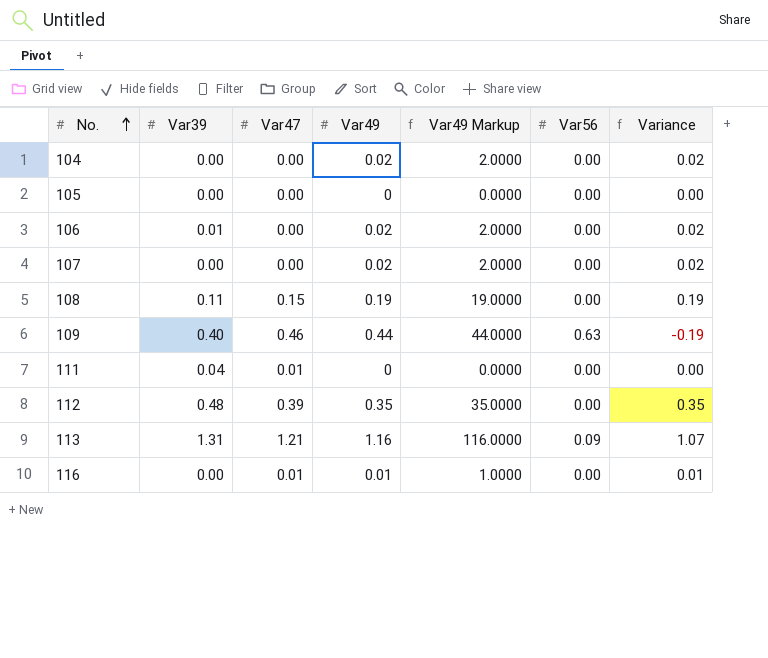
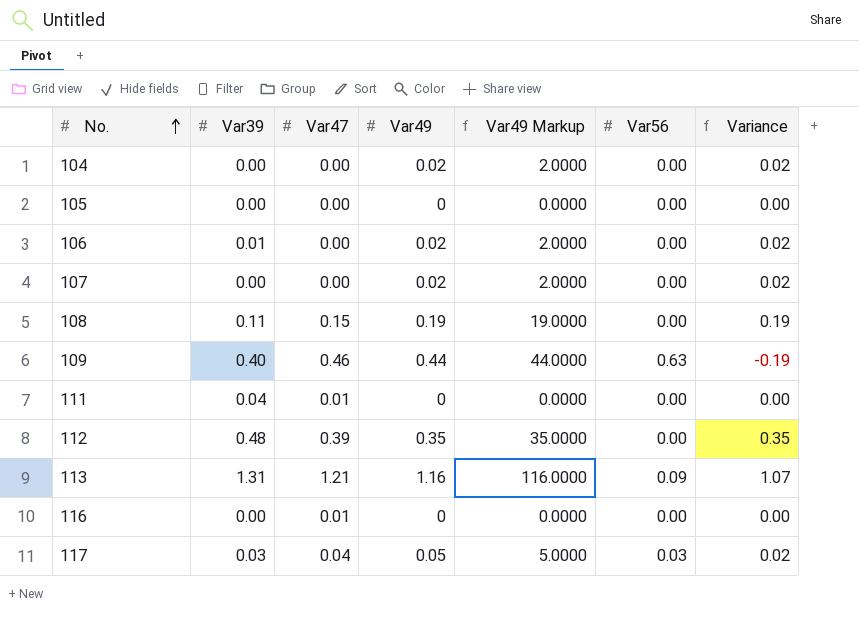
116 | Var49: 0.01 -> 0
116 | Var49 Markup: 1.0000 -> 0.0000
116 | Variance: 0.01 -> 0.00
row 117: none -> 0.03 | 0.04 | 0.05 | 5.0000 | 0.03 | 0.02

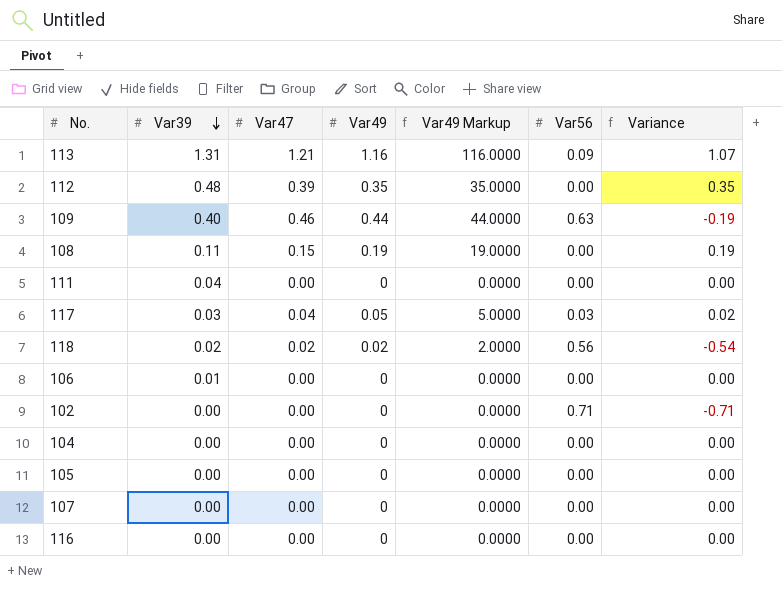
row order: No. ascending -> Var39 descending
111 | Var47: 0.01 -> 0.00
row 118: none -> 0.02 | 0.02 | 0.02 | 2.0000 | 0.56 | -0.54
106 | Var49: 0.02 -> 0
106 | Var49 Markup: 2.0000 -> 0.0000
106 | Variance: 0.02 -> 0.00
row 102: none -> 0.00 | 0.00 | 0 | 0.0000 | 0.71 | -0.71
104 | Var49: 0.02 -> 0
104 | Var49 Markup: 2.0000 -> 0.0000
104 | Variance: 0.02 -> 0.00
107 | Var49: 0.02 -> 0
107 | Var49 Markup: 2.0000 -> 0.0000
107 | Variance: 0.02 -> 0.00
116 | Var47: 0.01 -> 0.00

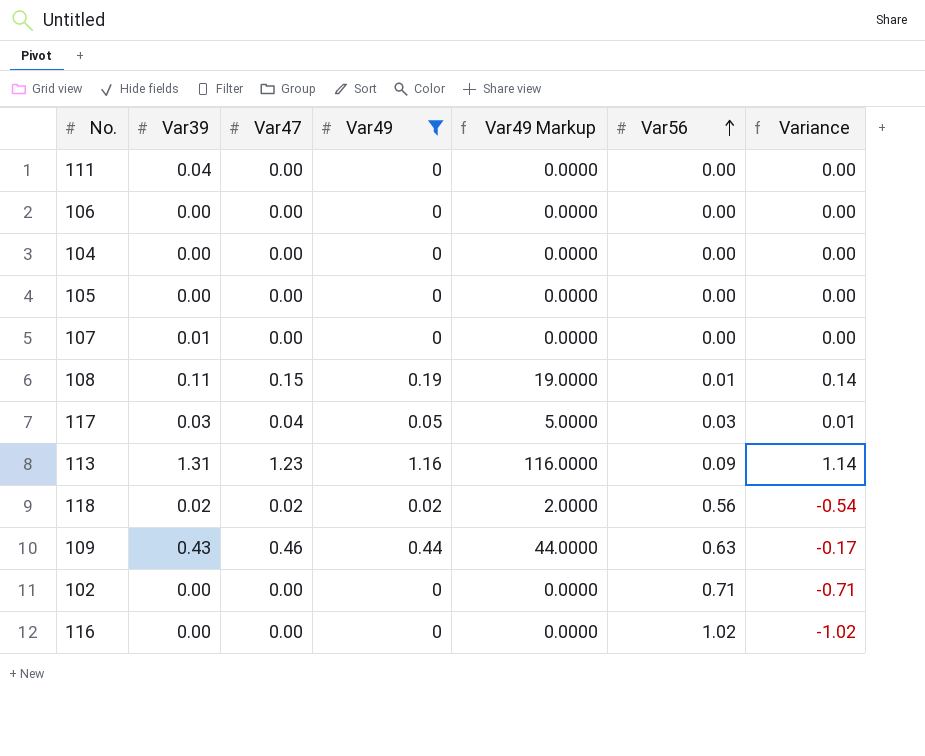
filter: none -> Var49 != 0.35
row order: Var39 descending -> Var56 ascending
column Variance | formula: [Var49] - [Var56] -> [Var47] - [Var56]
106 | Var39: 0.01 -> 0.00
107 | Var39: 0.00 -> 0.01
108 | Var56: 0.00 -> 0.01
113 | Var47: 1.21 -> 1.23
109 | Var39: 0.40 -> 0.43
116 | Var56: 0.00 -> 1.02

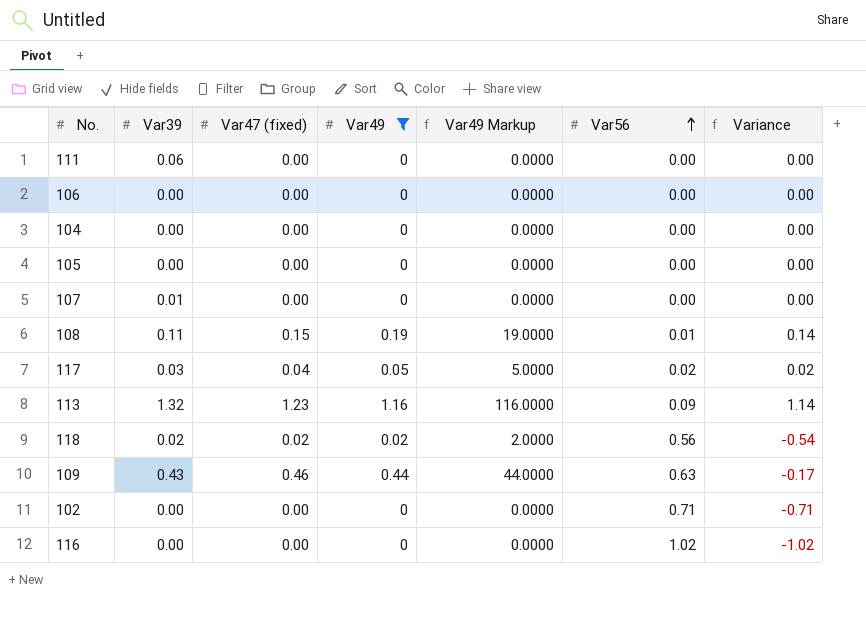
column name: Var47 -> Var47 (fixed)
111 | Var39: 0.04 -> 0.06
117 | Var56: 0.03 -> 0.02
117 | Variance: 0.01 -> 0.02
113 | Var39: 1.31 -> 1.32

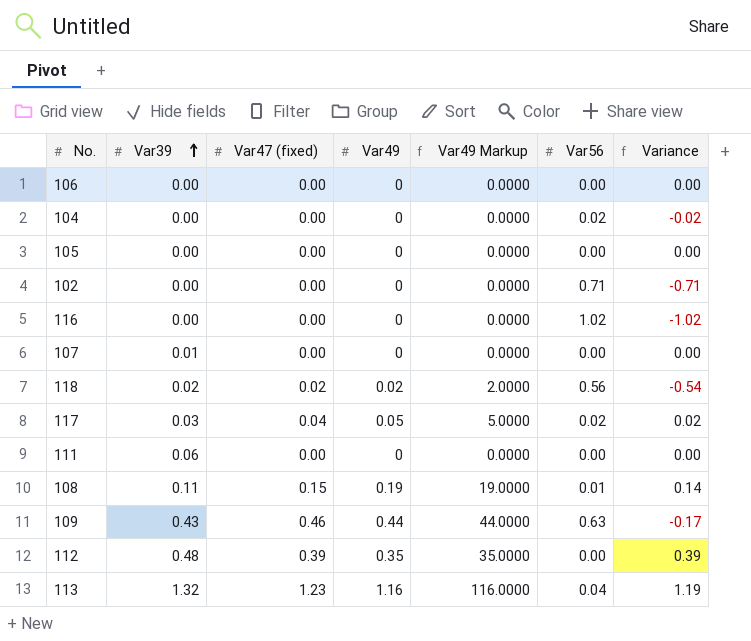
filter: Var49 != 0.35 -> none
row order: Var56 ascending -> Var39 ascending
104 | Var56: 0.00 -> 0.02
104 | Variance: 0.00 -> -0.02
113 | Var56: 0.09 -> 0.04
113 | Variance: 1.14 -> 1.19

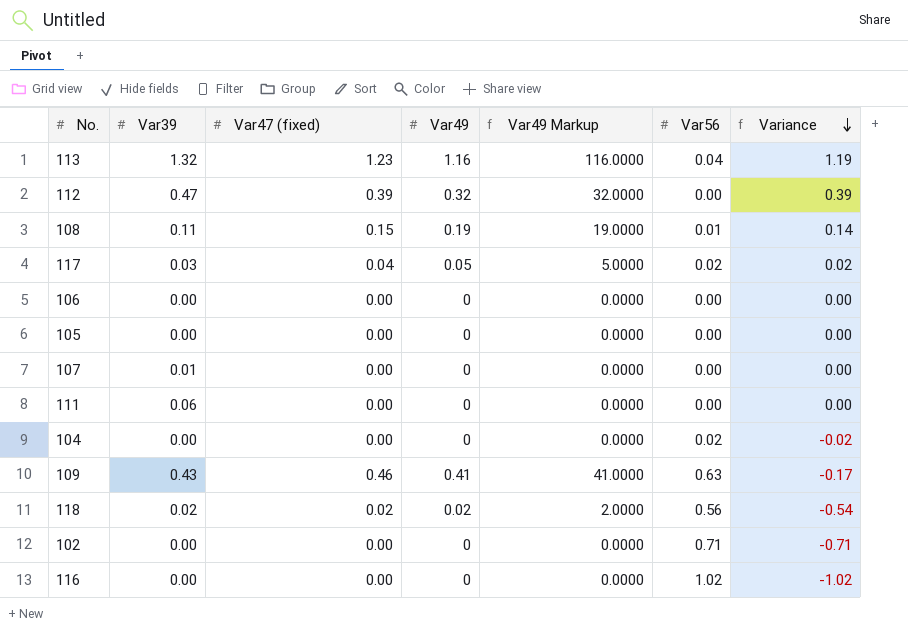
row order: Var39 ascending -> Variance descending
112 | Var39: 0.48 -> 0.47
112 | Var49: 0.35 -> 0.32
112 | Var49 Markup: 35.0000 -> 32.0000
109 | Var49: 0.44 -> 0.41
109 | Var49 Markup: 44.0000 -> 41.0000

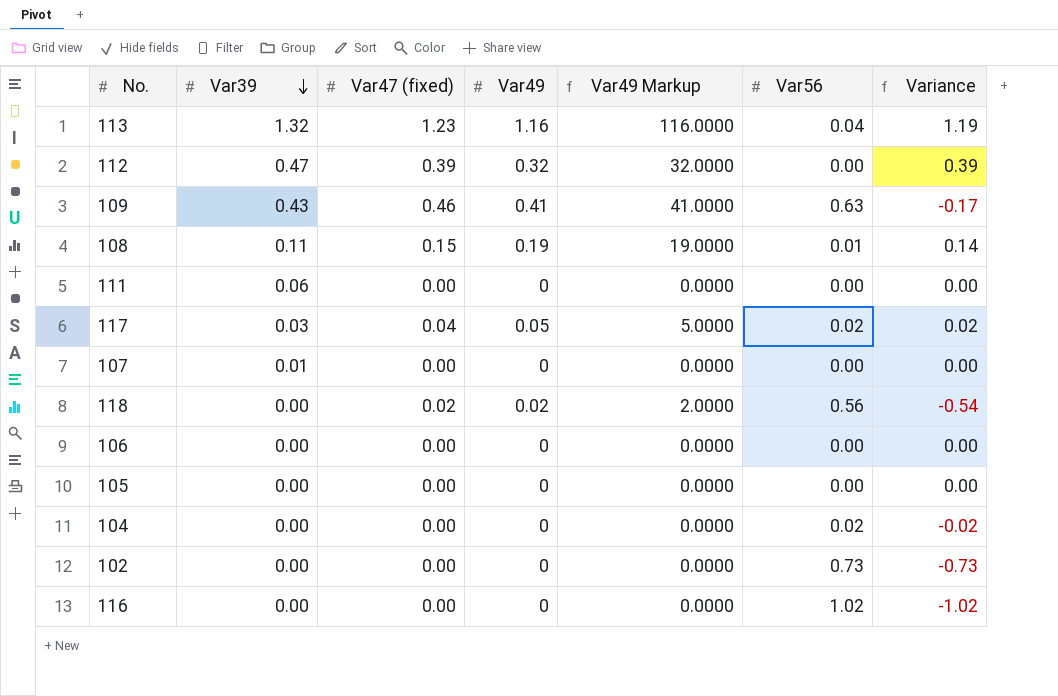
row order: Variance descending -> Var39 descending
118 | Var39: 0.02 -> 0.00
102 | Var56: 0.71 -> 0.73
102 | Variance: -0.71 -> -0.73

